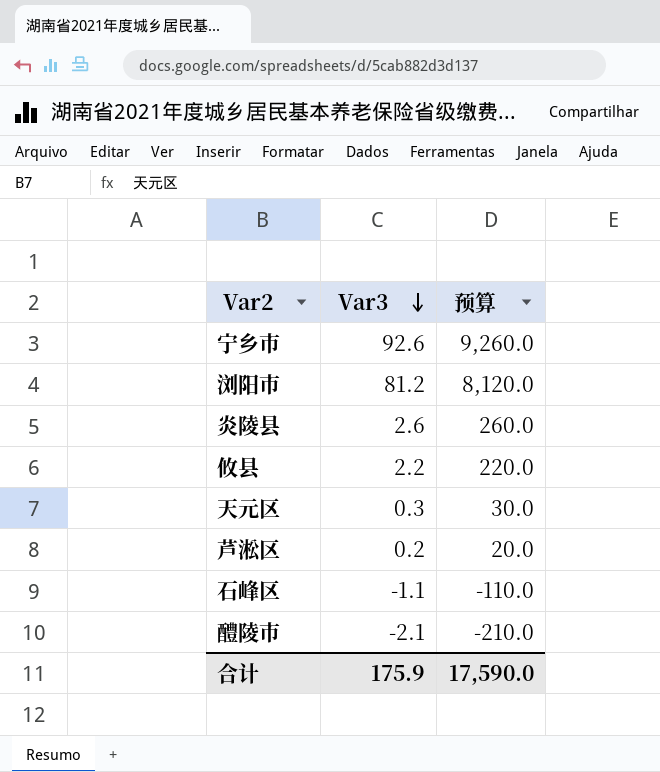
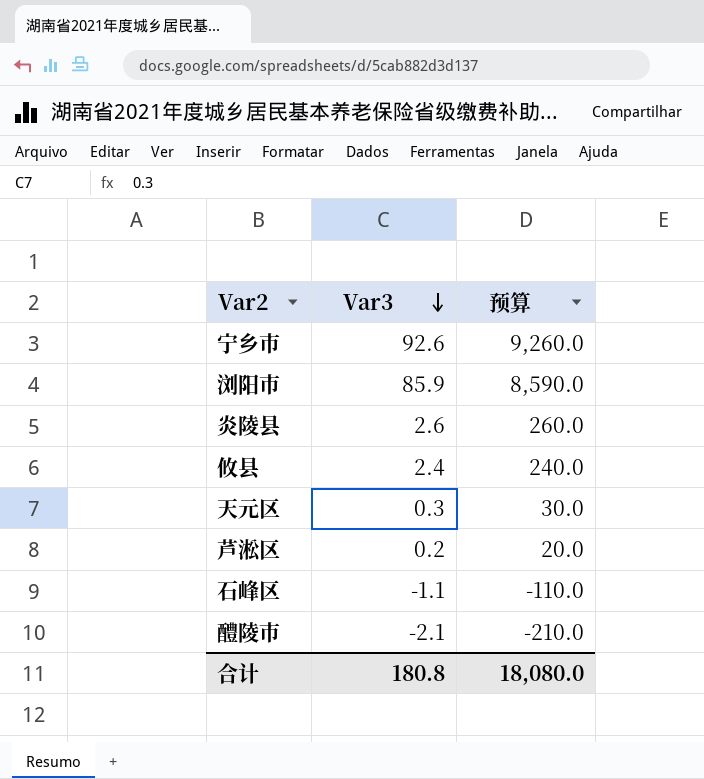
浏阳市 | Var3: 81.2 -> 85.9
浏阳市 | 预算: 8,120.0 -> 8,590.0
攸县 | Var3: 2.2 -> 2.4
攸县 | 预算: 220.0 -> 240.0
合计 | Var3: 175.9 -> 180.8
合计 | 预算: 17,590.0 -> 18,080.0

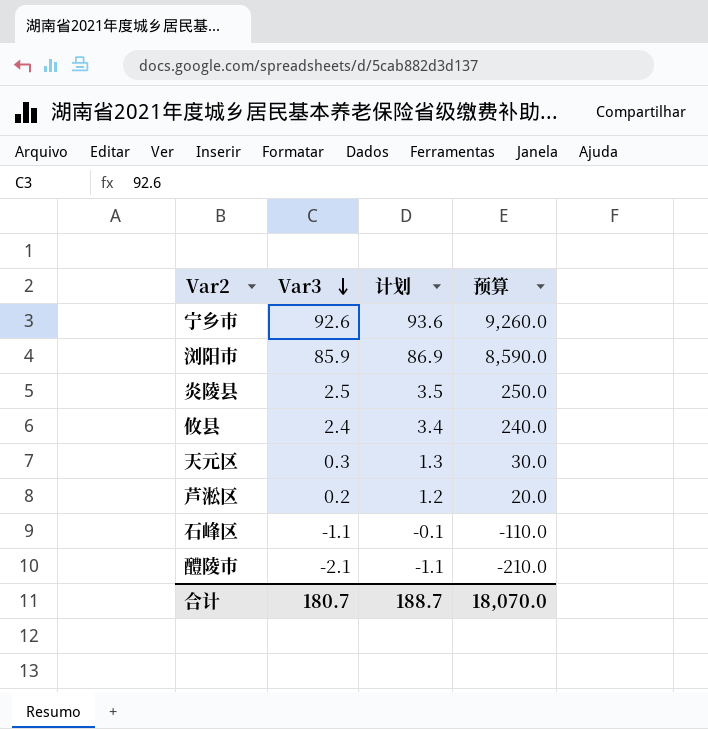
column 计划 | formula: none -> [Var3] + 1
炎陵县 | Var3: 2.6 -> 2.5
炎陵县 | 预算: 260.0 -> 250.0
合计 | Var3: 180.8 -> 180.7
合计 | 预算: 18,080.0 -> 18,070.0

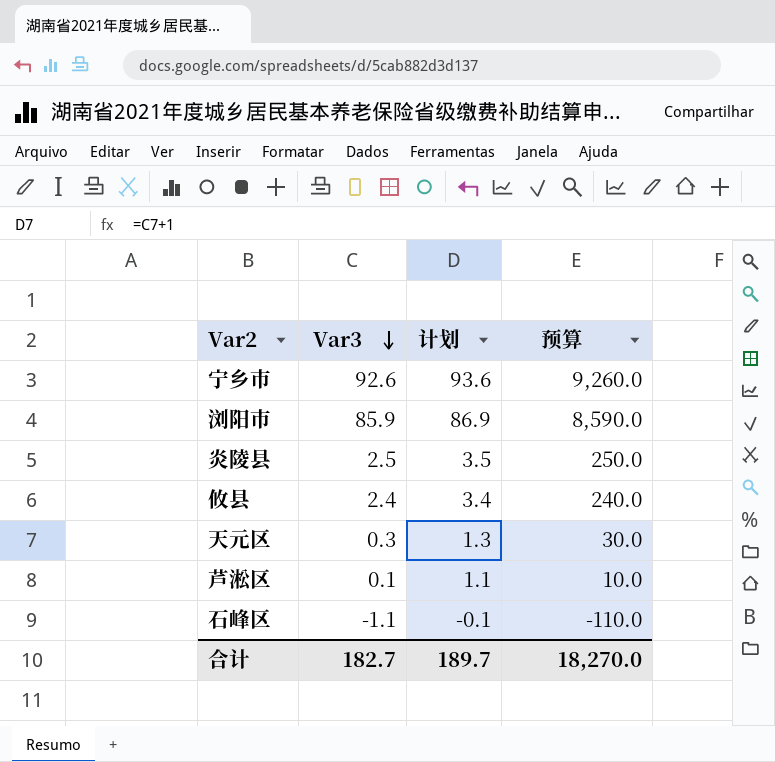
row 醴陵市: -2.1 | -1.1 | -210.0 -> none
芦淞区 | Var3: 0.2 -> 0.1
芦淞区 | 计划: 1.2 -> 1.1
芦淞区 | 预算: 20.0 -> 10.0
合计 | Var3: 180.7 -> 182.7
合计 | 计划: 188.7 -> 189.7
合计 | 预算: 18,070.0 -> 18,270.0

